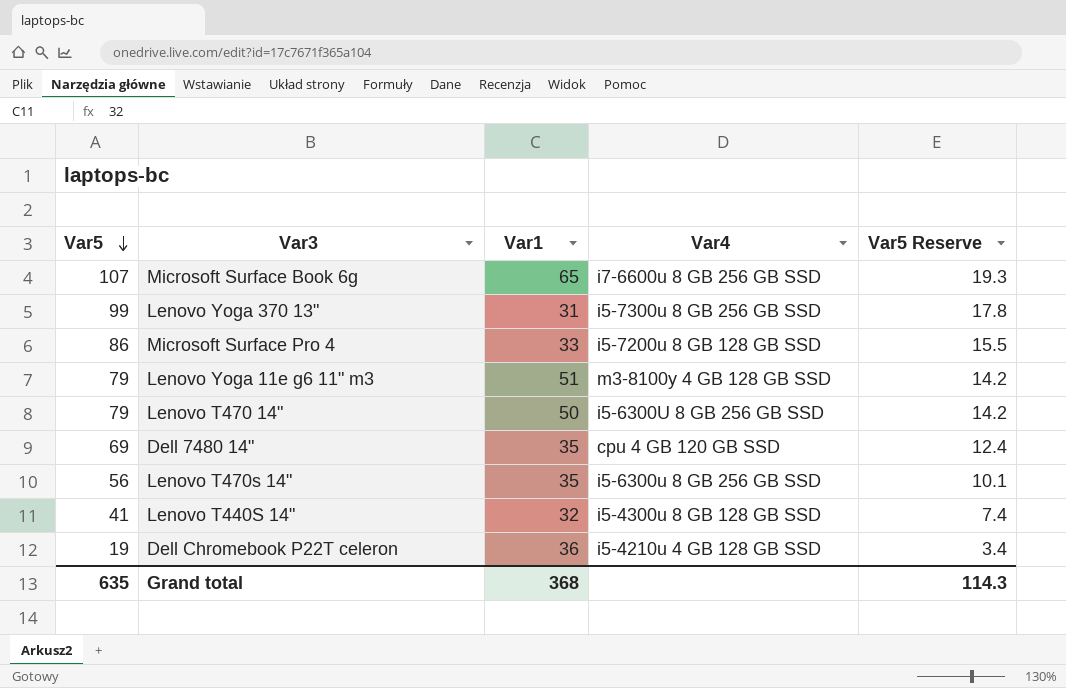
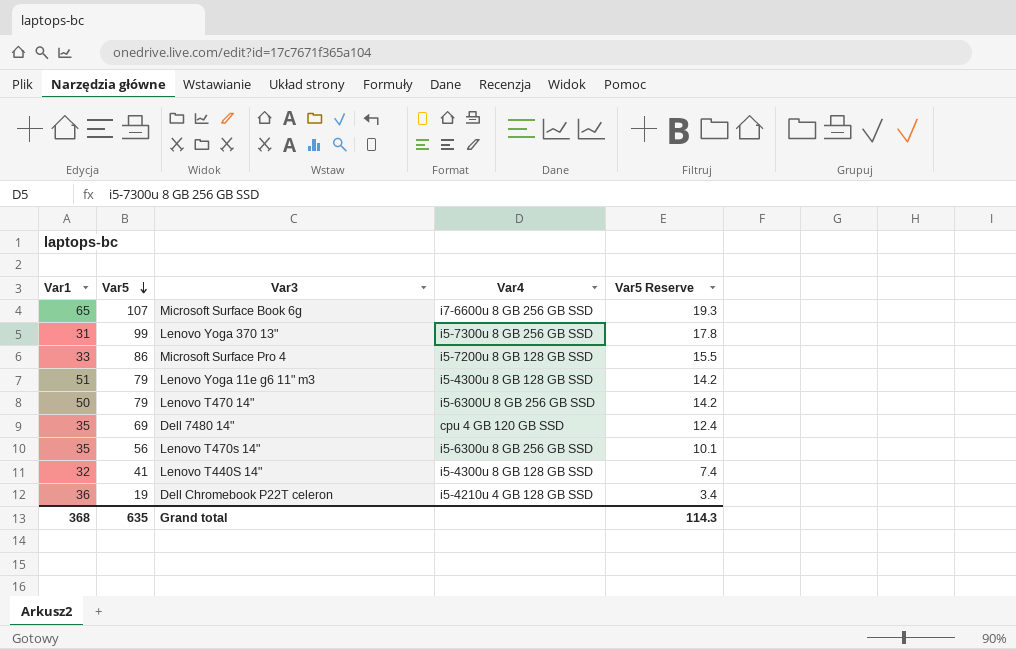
column Var1 | position: 3 -> 1
Lenovo Yoga 11e g6 11" m3 | Var4: m3-8100y 4 GB 128 GB SSD -> i5-4300u 8 GB 128 GB SSD

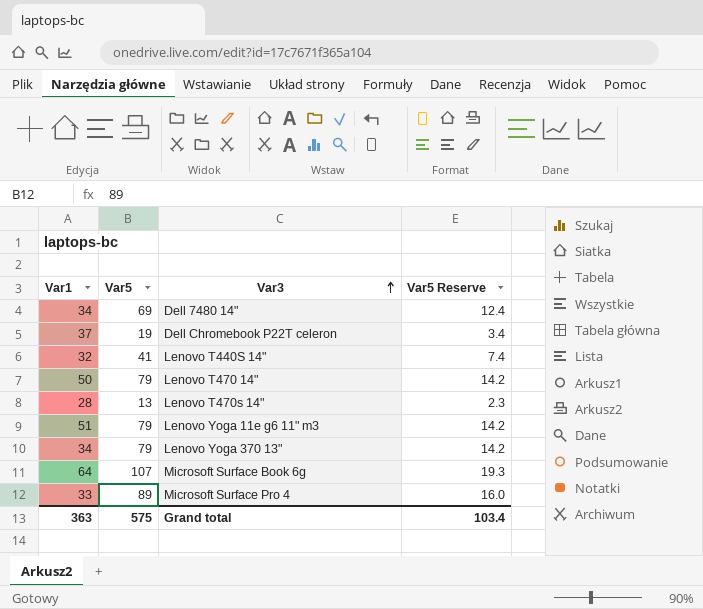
row order: Var5 descending -> Var3 ascending
column Var4 | position: 4 -> none
Dell 7480 14" | Var1: 35 -> 34
Dell Chromebook P22T celeron | Var1: 36 -> 37
Lenovo T470s 14" | Var1: 35 -> 28
Lenovo T470s 14" | Var5: 56 -> 13
Lenovo T470s 14" | Var5 Reserve: 10.1 -> 2.3
Lenovo Yoga 370 13" | Var1: 31 -> 34
Lenovo Yoga 370 13" | Var5: 99 -> 79
Lenovo Yoga 370 13" | Var5 Reserve: 17.8 -> 14.2
Microsoft Surface Book 6g | Var1: 65 -> 64
Microsoft Surface Pro 4 | Var5: 86 -> 89
Microsoft Surface Pro 4 | Var5 Reserve: 15.5 -> 16.0
Grand total | Var1: 368 -> 363
Grand total | Var5: 635 -> 575
Grand total | Var5 Reserve: 114.3 -> 103.4

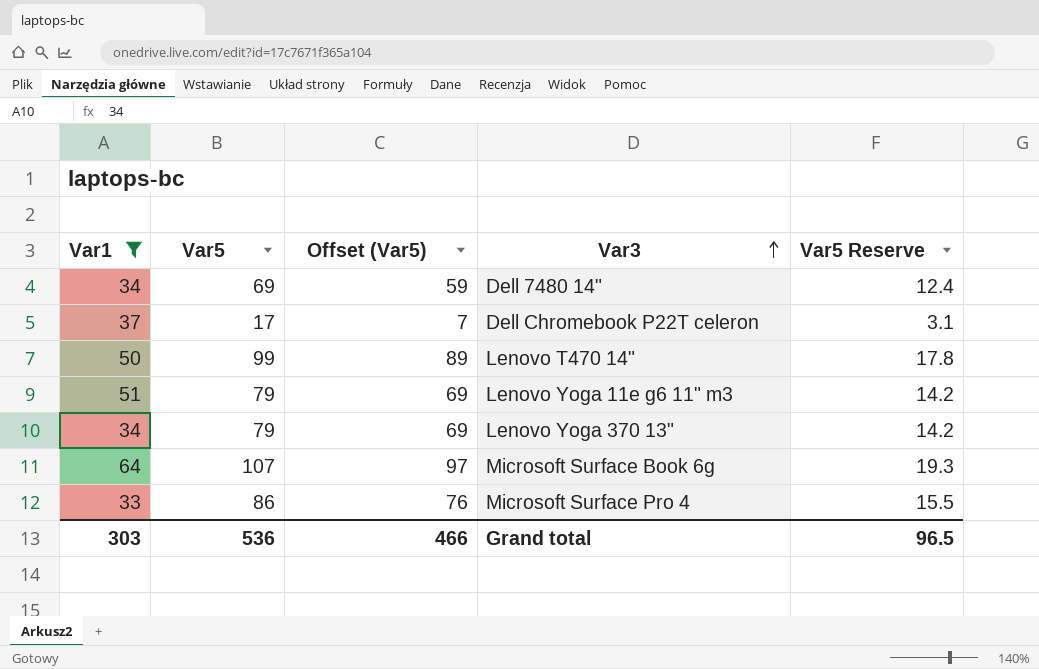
filter: none -> Var1 >= 33
column Offset (Var5) | formula: none -> [Var5] - 10
Dell Chromebook P22T celeron | Var5: 19 -> 17
Dell Chromebook P22T celeron | Var5 Reserve: 3.4 -> 3.1
Lenovo T470 14" | Var5: 79 -> 99
Lenovo T470 14" | Var5 Reserve: 14.2 -> 17.8
Microsoft Surface Pro 4 | Var5: 89 -> 86
Microsoft Surface Pro 4 | Var5 Reserve: 16.0 -> 15.5
Grand total | Var1: 363 -> 303
Grand total | Var5: 575 -> 536
Grand total | Var5 Reserve: 103.4 -> 96.5

